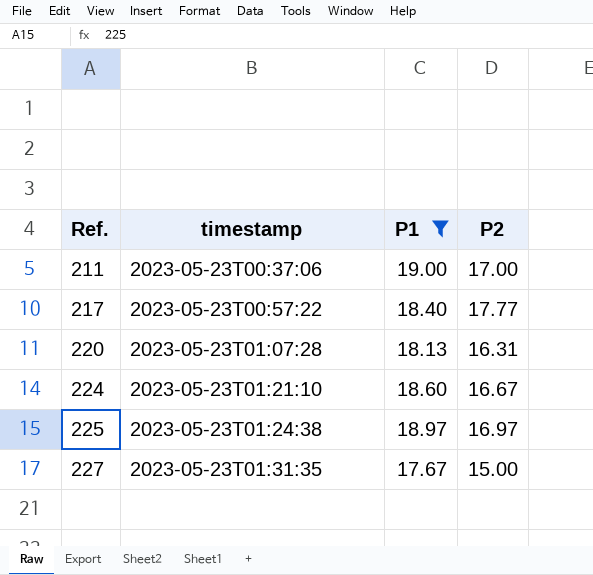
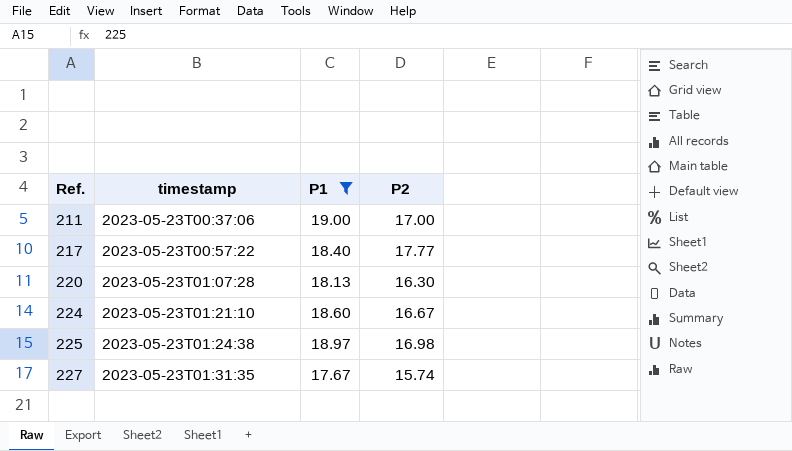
220 | P2: 16.31 -> 16.30
225 | P2: 16.97 -> 16.98
227 | P2: 15.00 -> 15.74

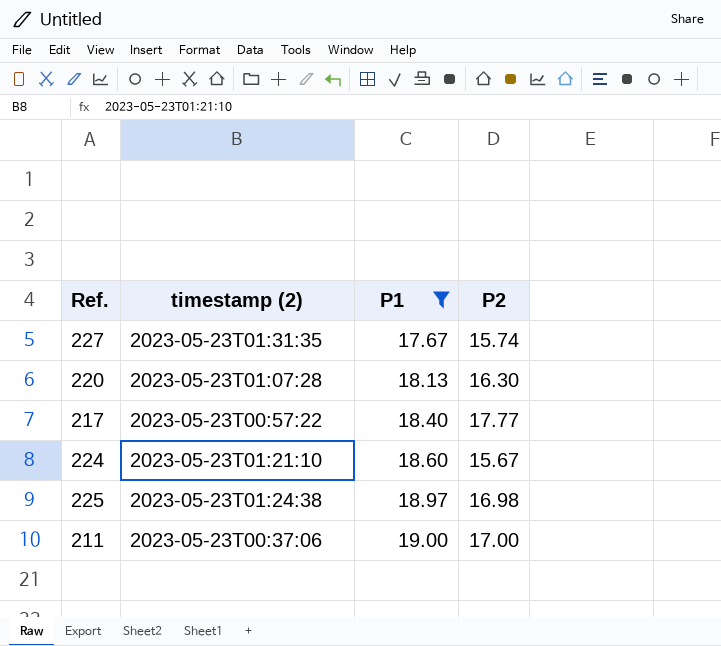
row order: Ref. ascending -> P1 ascending
column name: timestamp -> timestamp (2)
224 | P2: 16.67 -> 15.67

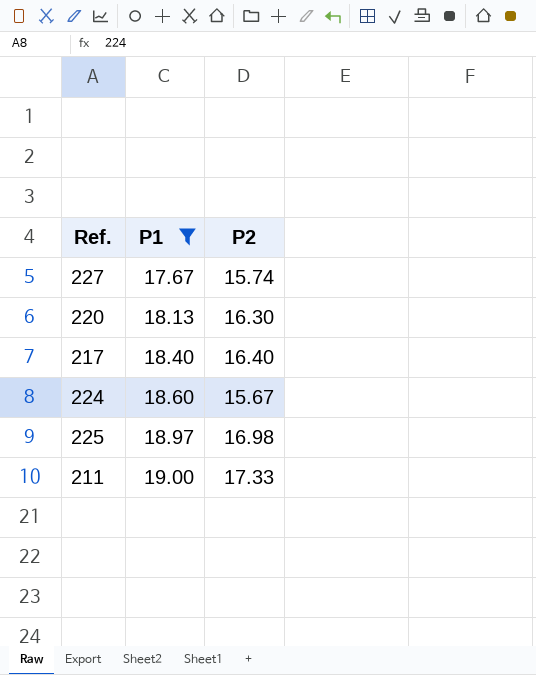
column timestamp (2) | position: 2 -> none
217 | P2: 17.77 -> 16.40
211 | P2: 17.00 -> 17.33

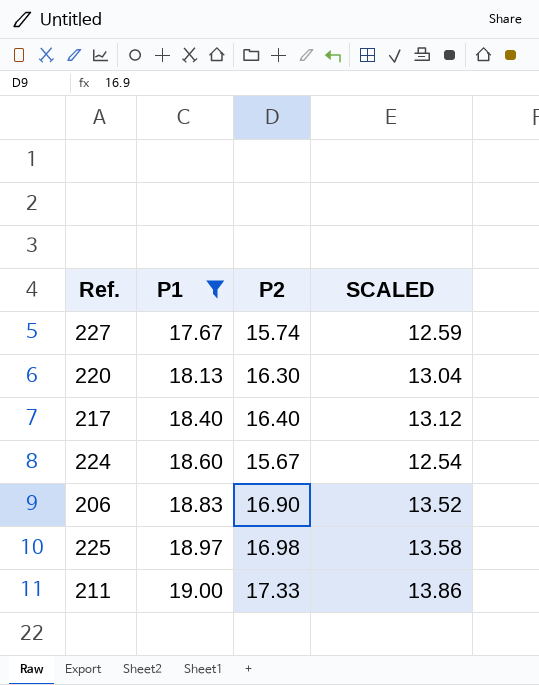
column SCALED | formula: none -> [P2] * 0.8
row 206: none -> 18.83 | 16.90 | 13.52

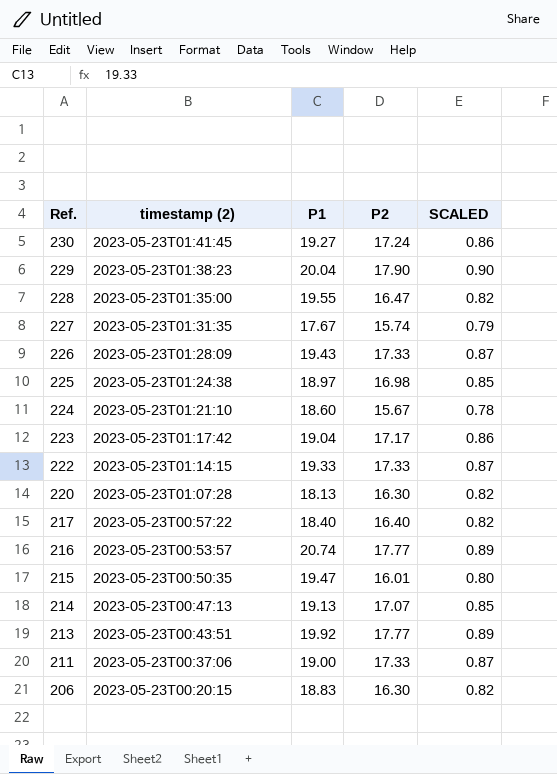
filter: P1 <= 19.00 -> none
row order: P1 ascending -> Ref. descending
column timestamp (2) | position: none -> 2
column SCALED | formula: [P2] * 0.8 -> [P2] * 0.05
206 | P2: 16.90 -> 16.30

